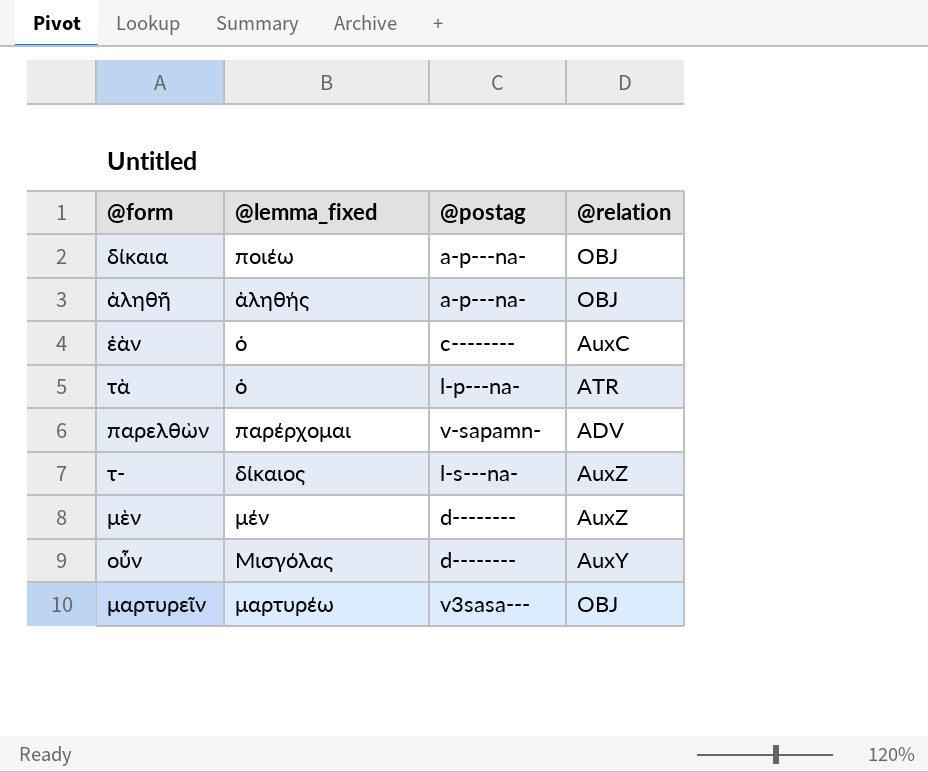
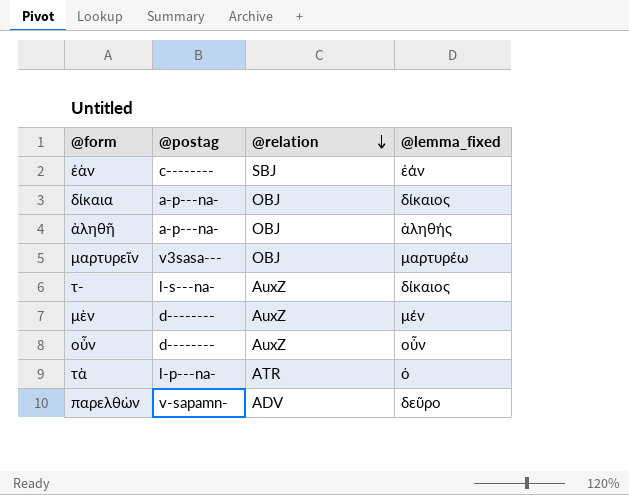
row order: none -> @relation descending
column @lemma_fixed | position: 2 -> 4
ἐὰν | @relation: AuxC -> SBJ
ἐὰν | @lemma_fixed: ὁ -> ἐάν
δίκαια | @lemma_fixed: ποιέω -> δίκαιος
οὖν | @relation: AuxY -> AuxZ
οὖν | @lemma_fixed: Μισγόλας -> οὖν
παρελθὼν | @lemma_fixed: παρέρχομαι -> δεῦρο

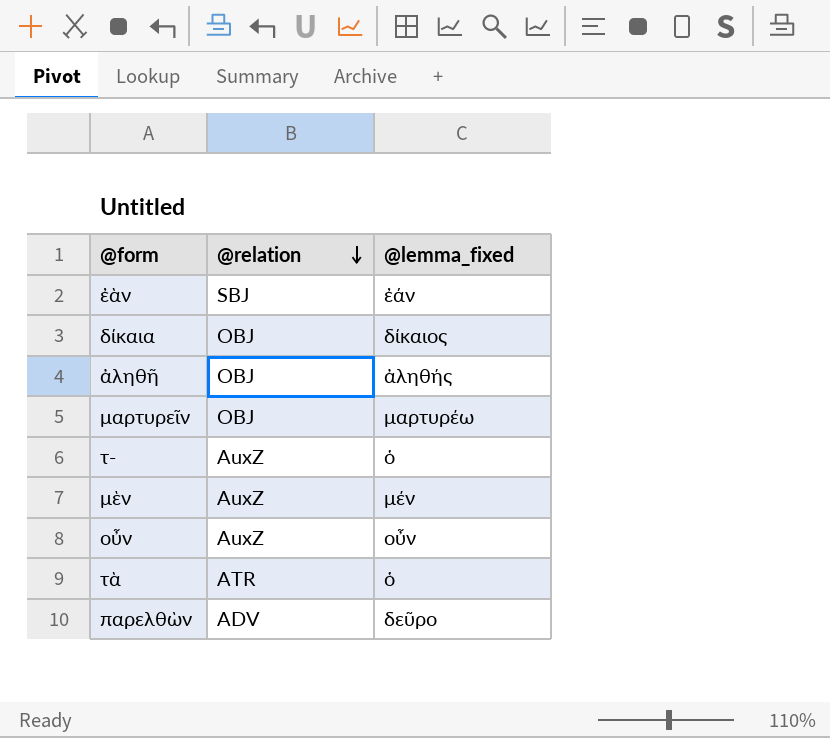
column @postag | position: 2 -> none
τ- | @lemma_fixed: δίκαιος -> ὁ

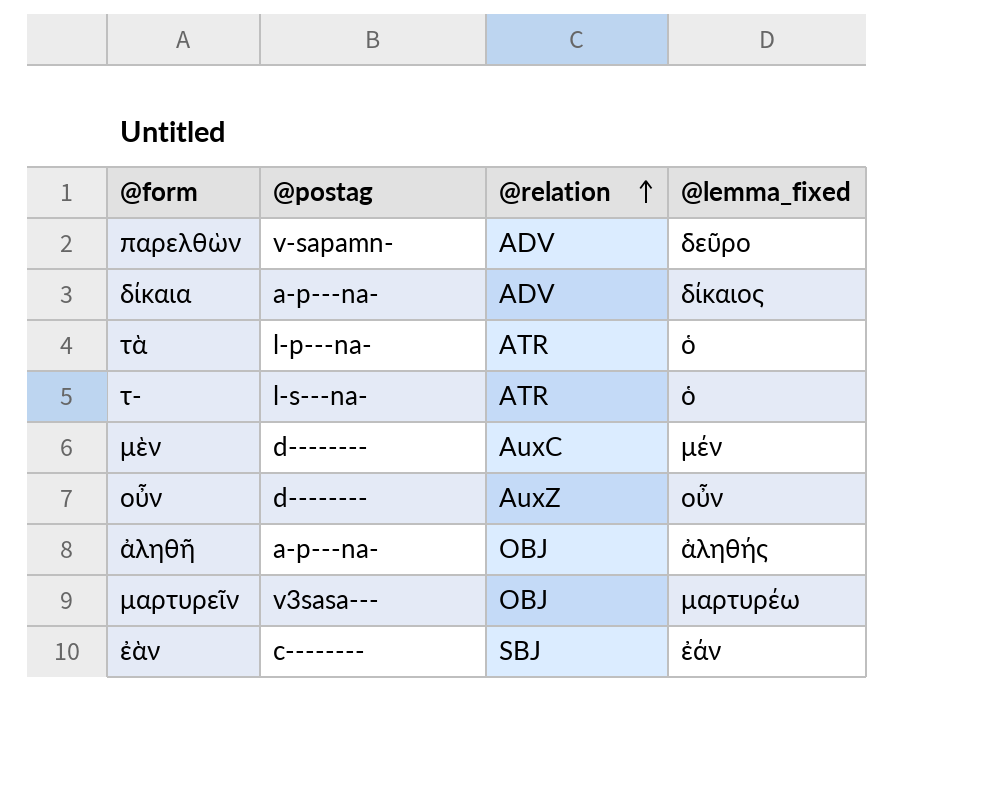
row order: @relation descending -> @relation ascending
column @postag | position: none -> 2
δίκαια | @relation: OBJ -> ADV
τ- | @relation: AuxZ -> ATR
μὲν | @relation: AuxZ -> AuxC

